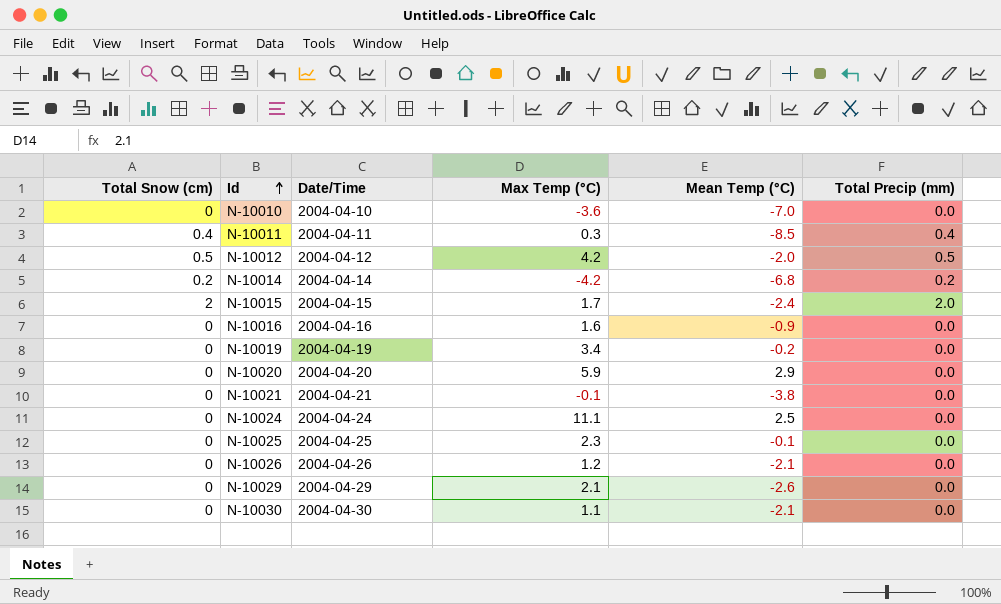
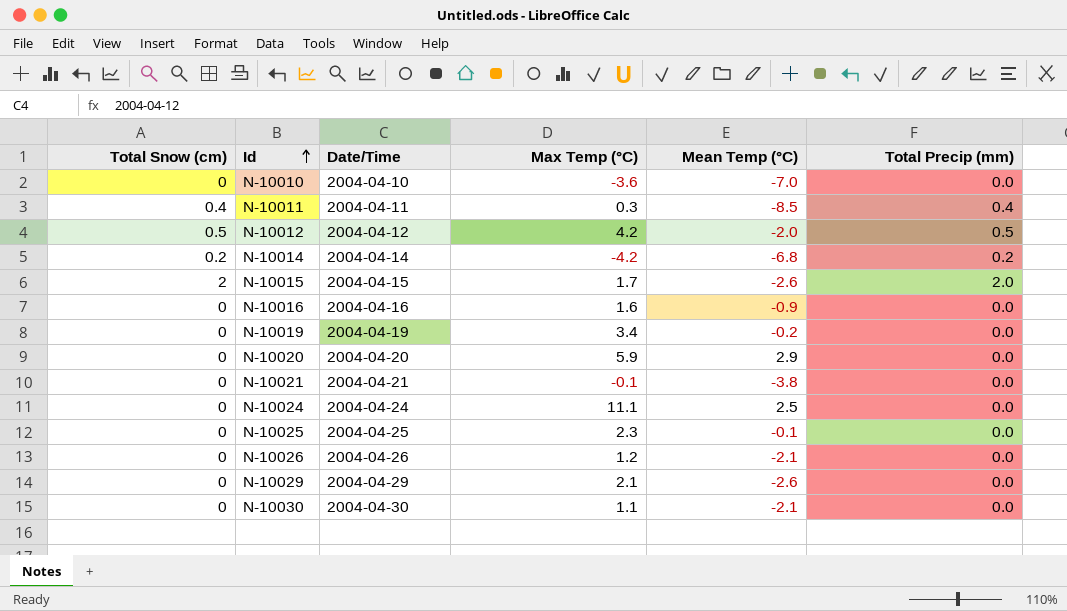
N-10015 | Mean Temp (°C): -2.4 -> -2.6

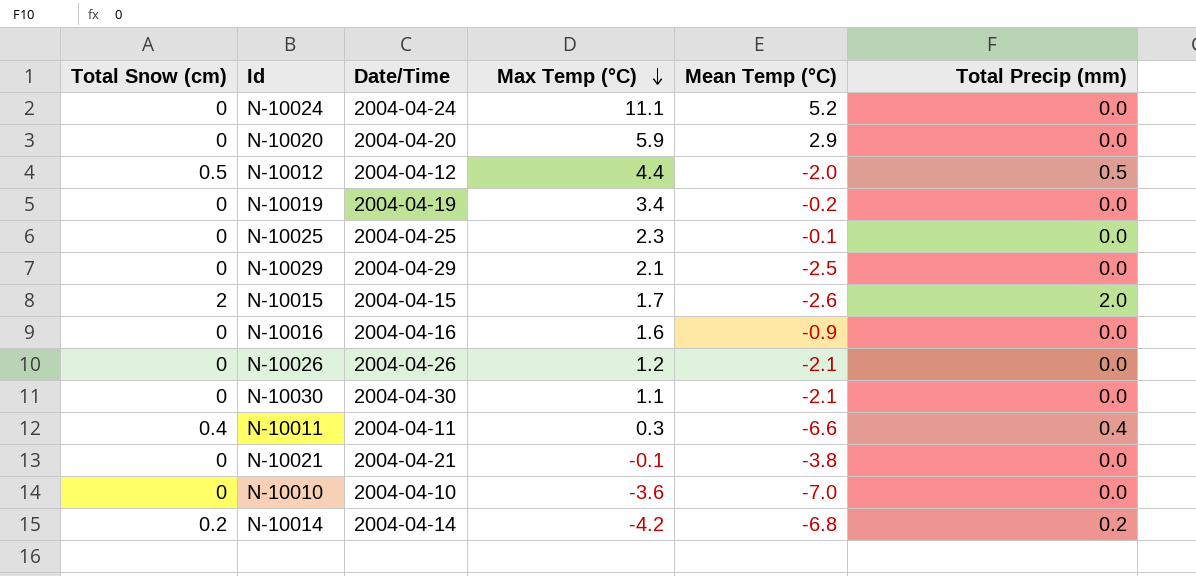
row order: Id ascending -> Max Temp (°C) descending
N-10024 | Mean Temp (°C): 2.5 -> 5.2
N-10012 | Max Temp (°C): 4.2 -> 4.4
N-10029 | Mean Temp (°C): -2.6 -> -2.5
N-10011 | Mean Temp (°C): -8.5 -> -6.6

